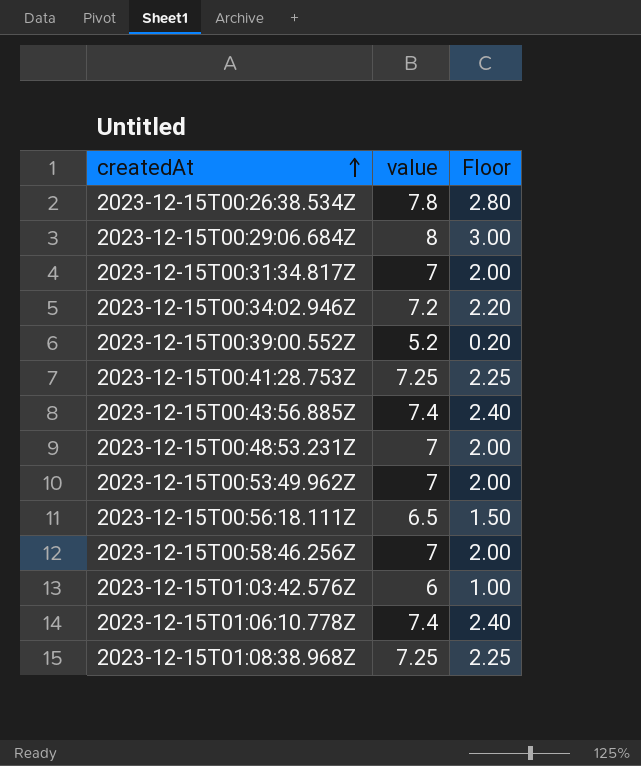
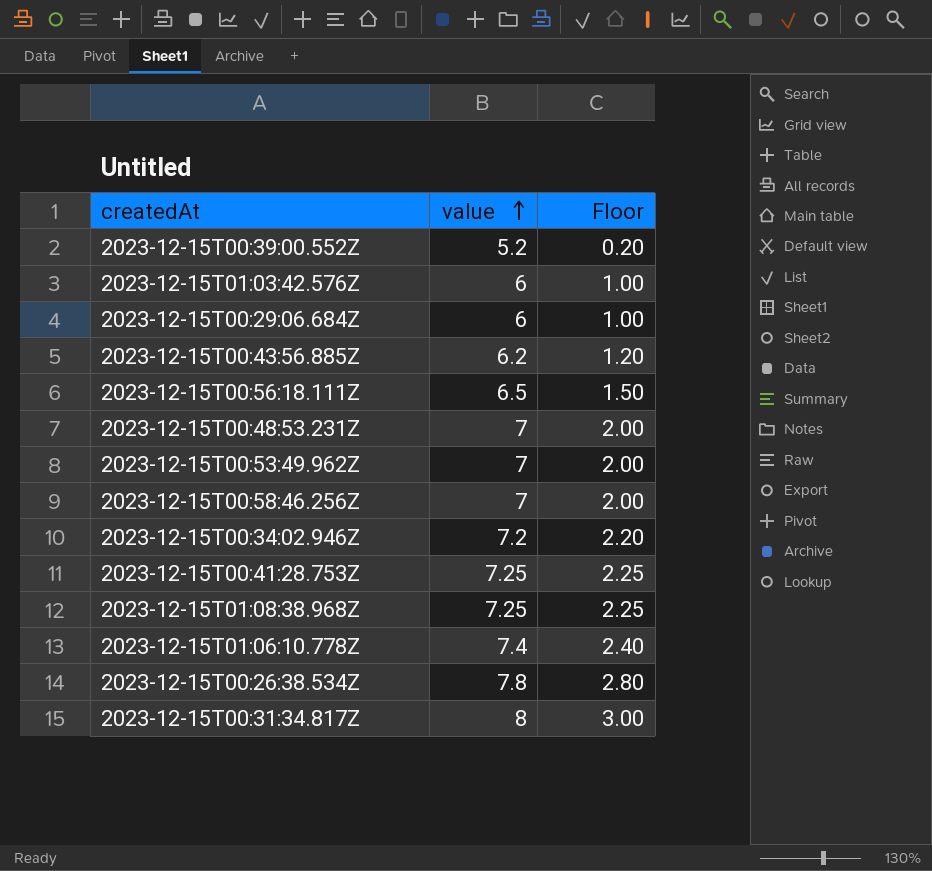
row order: createdAt ascending -> value ascending
2023-12-15T00:29:06.684Z | value: 8 -> 6
2023-12-15T00:29:06.684Z | Floor: 3.00 -> 1.00
2023-12-15T00:43:56.885Z | value: 7.4 -> 6.2
2023-12-15T00:43:56.885Z | Floor: 2.40 -> 1.20
2023-12-15T00:31:34.817Z | value: 7 -> 8
2023-12-15T00:31:34.817Z | Floor: 2.00 -> 3.00

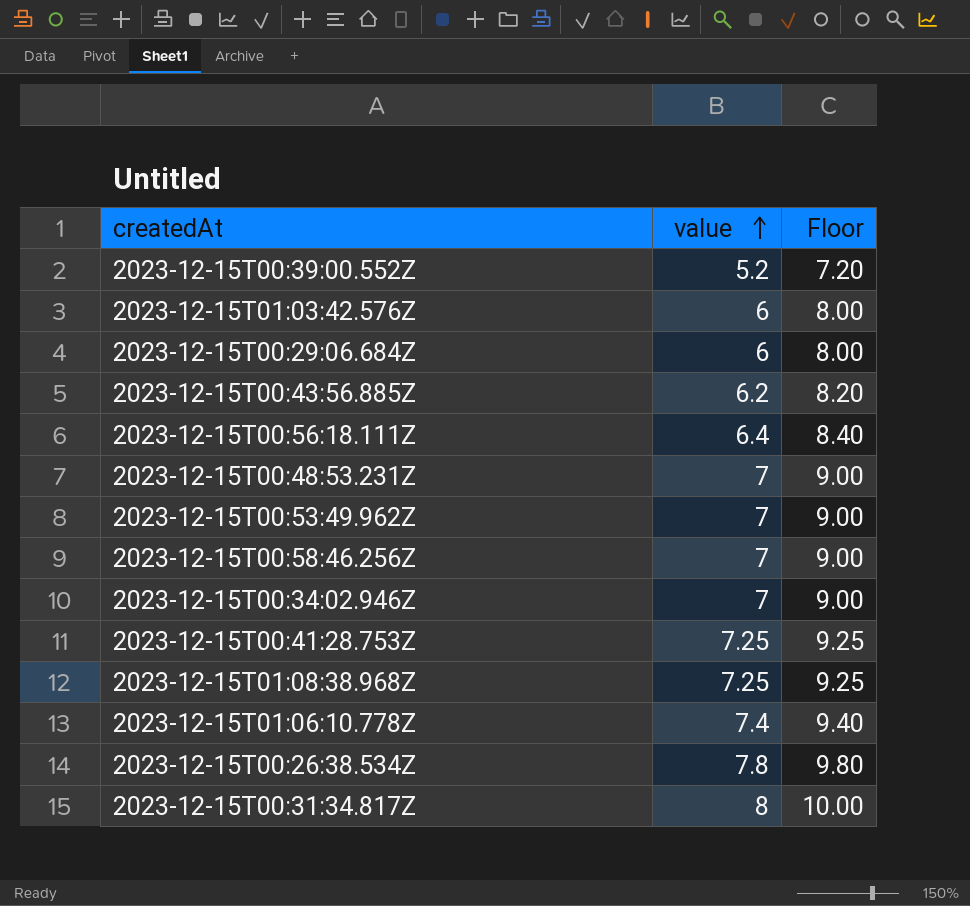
column Floor | formula: [value] - 5 -> [value] + 2
2023-12-15T00:56:18.111Z | value: 6.5 -> 6.4
2023-12-15T00:34:02.946Z | value: 7.2 -> 7

